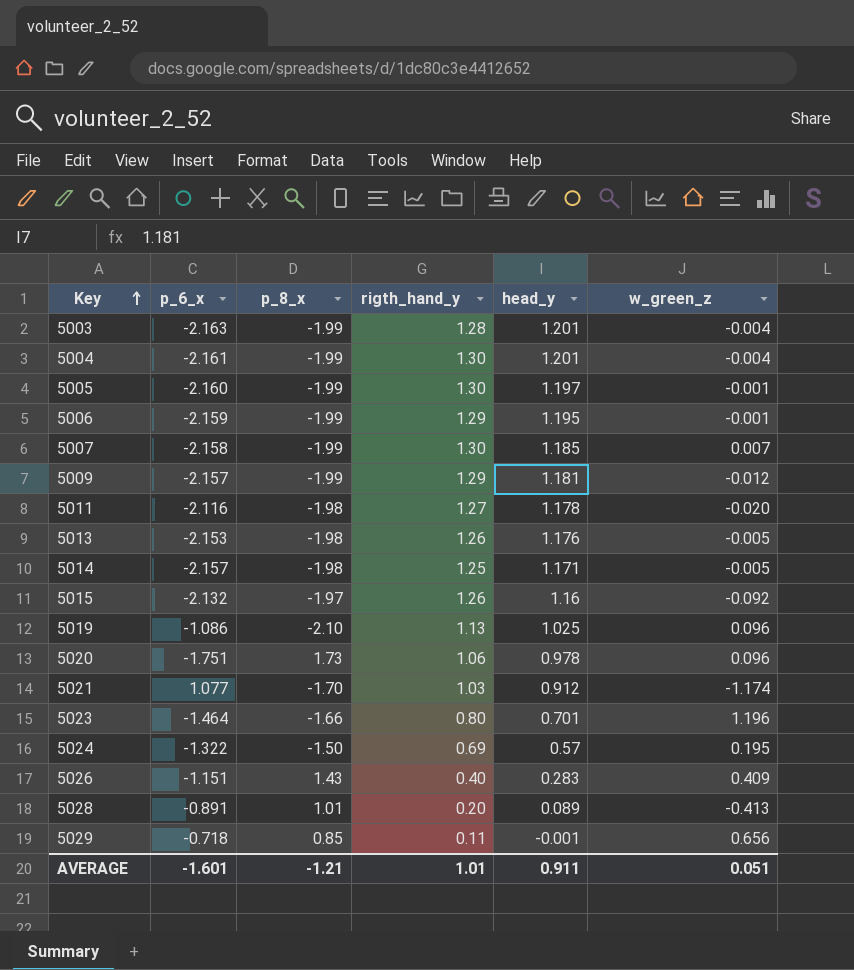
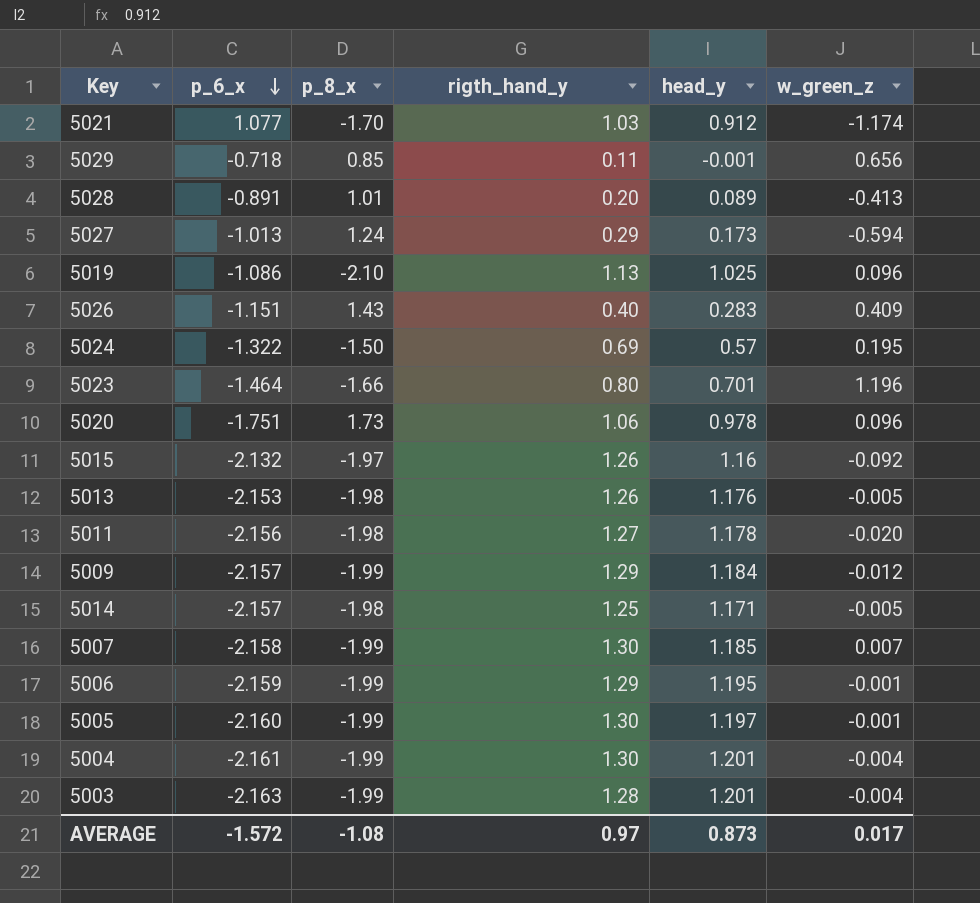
row order: Key ascending -> p_6_x descending
row 5027: none -> -1.013 | 1.24 | 0.29 | 0.173 | -0.594
5011 | p_6_x: -2.116 -> -2.156
5009 | head_y: 1.181 -> 1.184
AVERAGE | p_6_x: -1.601 -> -1.572
AVERAGE | p_8_x: -1.21 -> -1.08
AVERAGE | rigth_hand_y: 1.01 -> 0.97
AVERAGE | head_y: 0.911 -> 0.873
AVERAGE | w_green_z: 0.051 -> 0.017

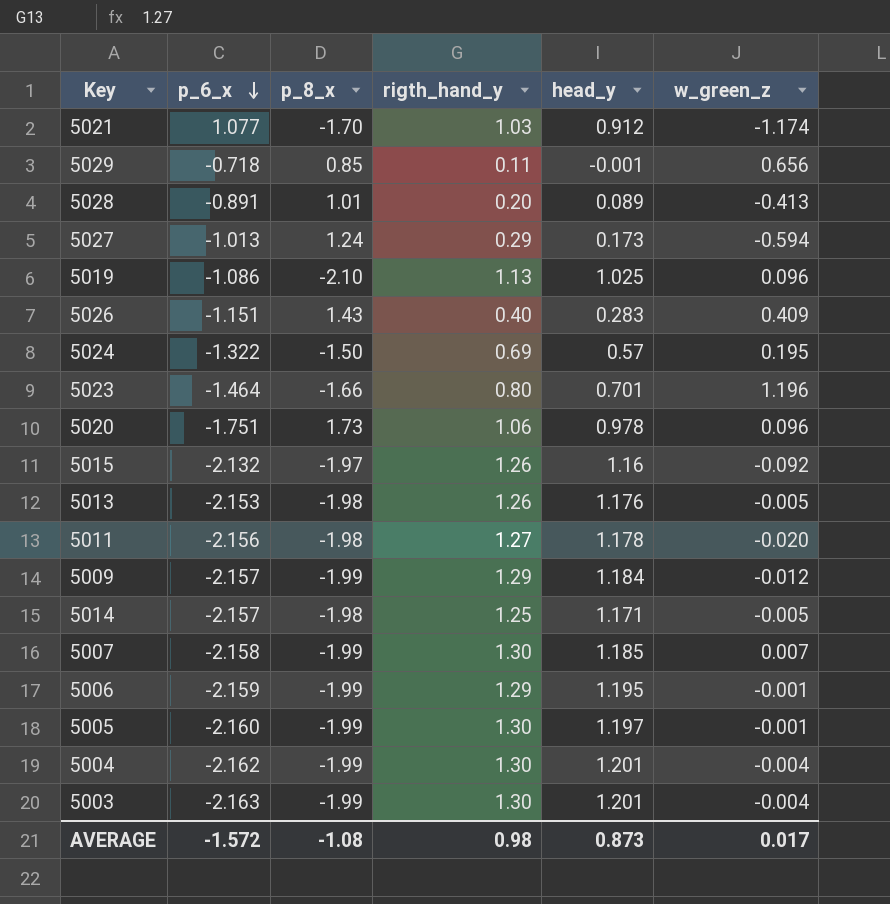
5004 | p_6_x: -2.161 -> -2.162
5003 | rigth_hand_y: 1.28 -> 1.30
AVERAGE | rigth_hand_y: 0.97 -> 0.98

